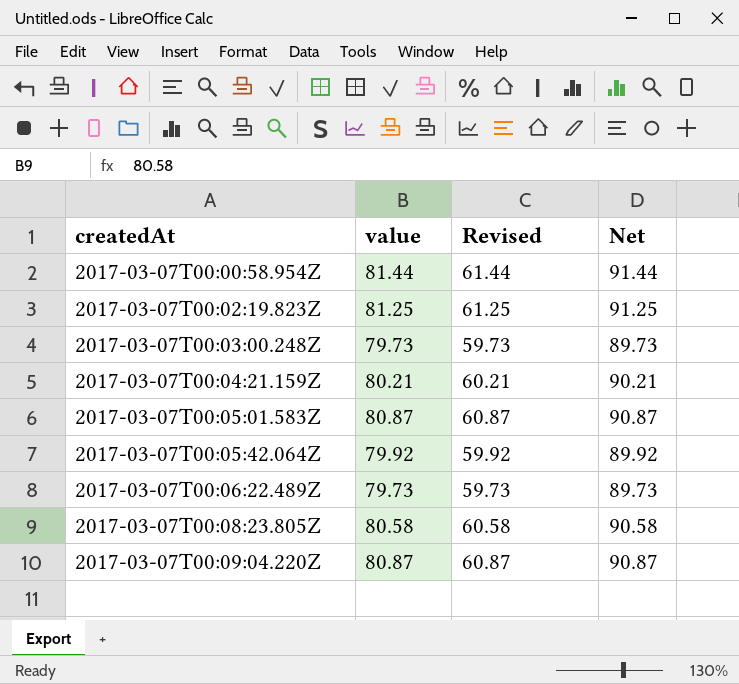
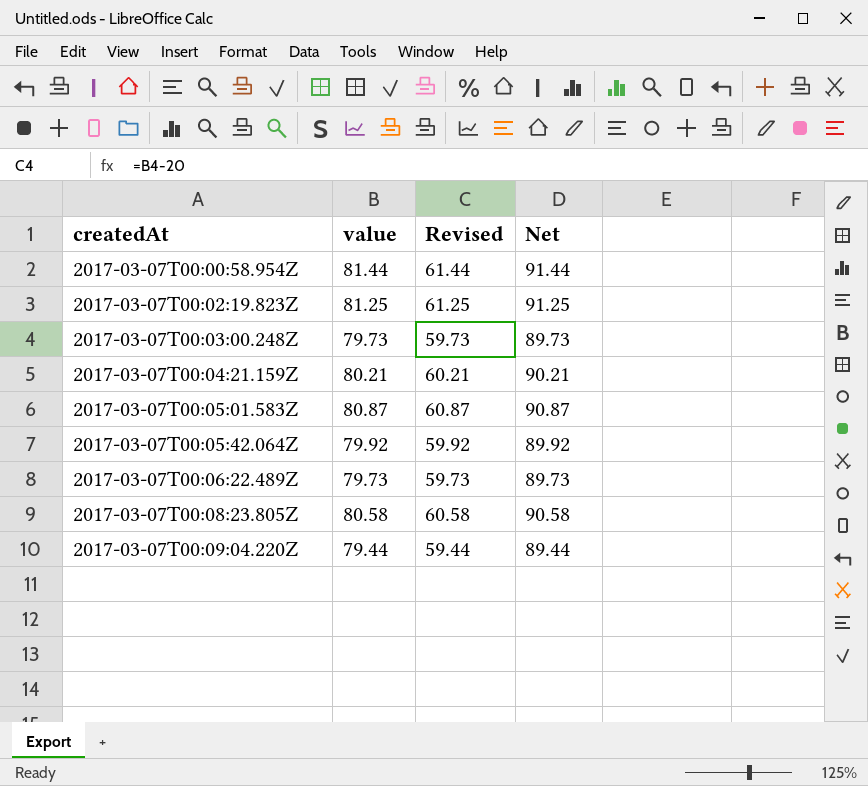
2017-03-07T00:09:04.220Z | value: 80.87 -> 79.44
2017-03-07T00:09:04.220Z | Revised: 60.87 -> 59.44
2017-03-07T00:09:04.220Z | Net: 90.87 -> 89.44

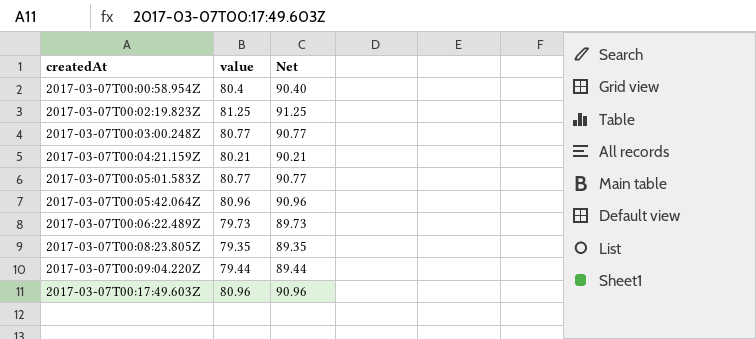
column Revised | formula: [value] - 20 -> none
2017-03-07T00:00:58.954Z | value: 81.44 -> 80.4
2017-03-07T00:00:58.954Z | Net: 91.44 -> 90.40
2017-03-07T00:03:00.248Z | value: 79.73 -> 80.77
2017-03-07T00:03:00.248Z | Net: 89.73 -> 90.77
2017-03-07T00:05:01.583Z | value: 80.87 -> 80.77
2017-03-07T00:05:01.583Z | Net: 90.87 -> 90.77
2017-03-07T00:05:42.064Z | value: 79.92 -> 80.96
2017-03-07T00:05:42.064Z | Net: 89.92 -> 90.96
2017-03-07T00:08:23.805Z | value: 80.58 -> 79.35
2017-03-07T00:08:23.805Z | Net: 90.58 -> 89.35
row 2017-03-07T00:17:49.603Z: none -> 80.96 | 90.96

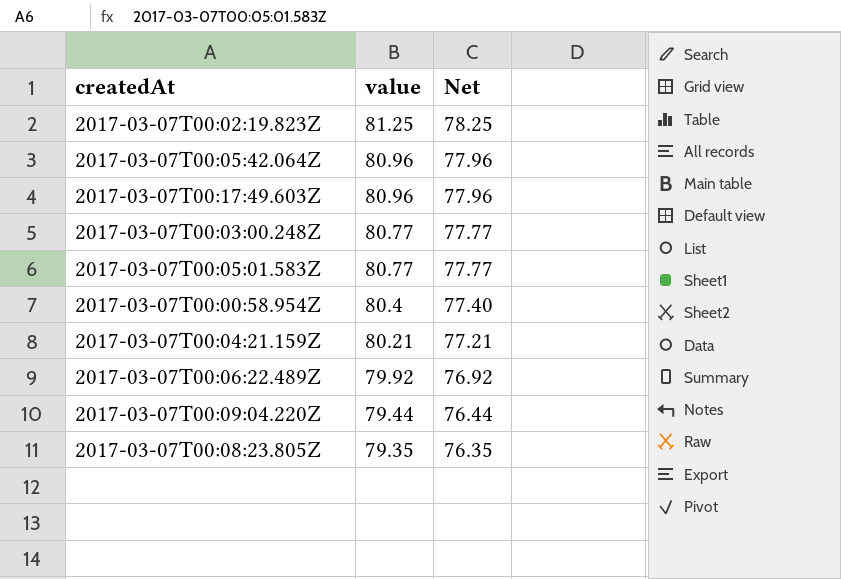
row order: createdAt ascending -> value descending
column Net | formula: [value] + 10 -> [value] - 3
2017-03-07T00:06:22.489Z | value: 79.73 -> 79.92

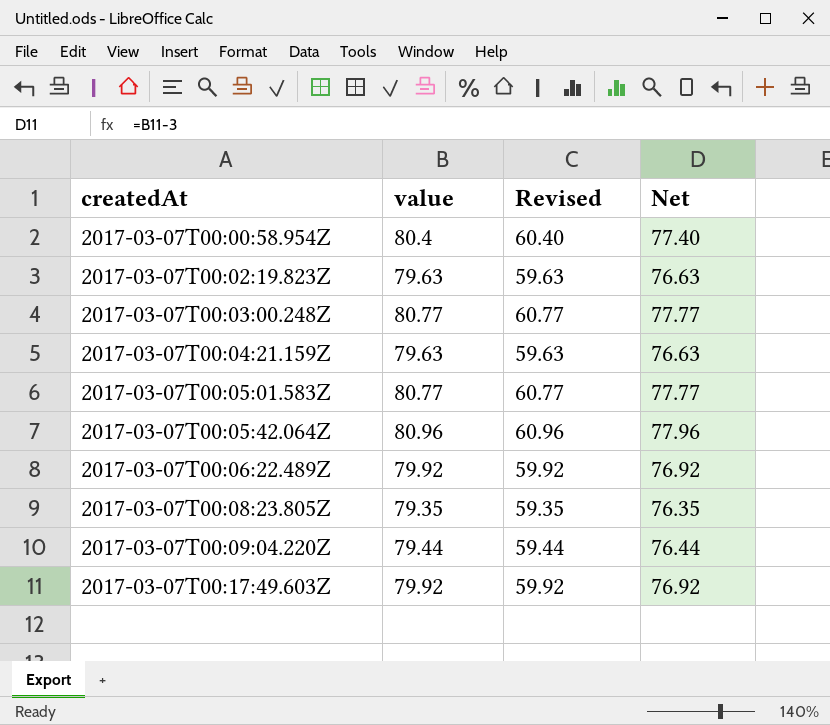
row order: value descending -> createdAt ascending
column Revised | formula: none -> [value] - 20
2017-03-07T00:02:19.823Z | value: 81.25 -> 79.63
2017-03-07T00:02:19.823Z | Net: 78.25 -> 76.63
2017-03-07T00:04:21.159Z | value: 80.21 -> 79.63
2017-03-07T00:04:21.159Z | Net: 77.21 -> 76.63
2017-03-07T00:17:49.603Z | value: 80.96 -> 79.92
2017-03-07T00:17:49.603Z | Net: 77.96 -> 76.92

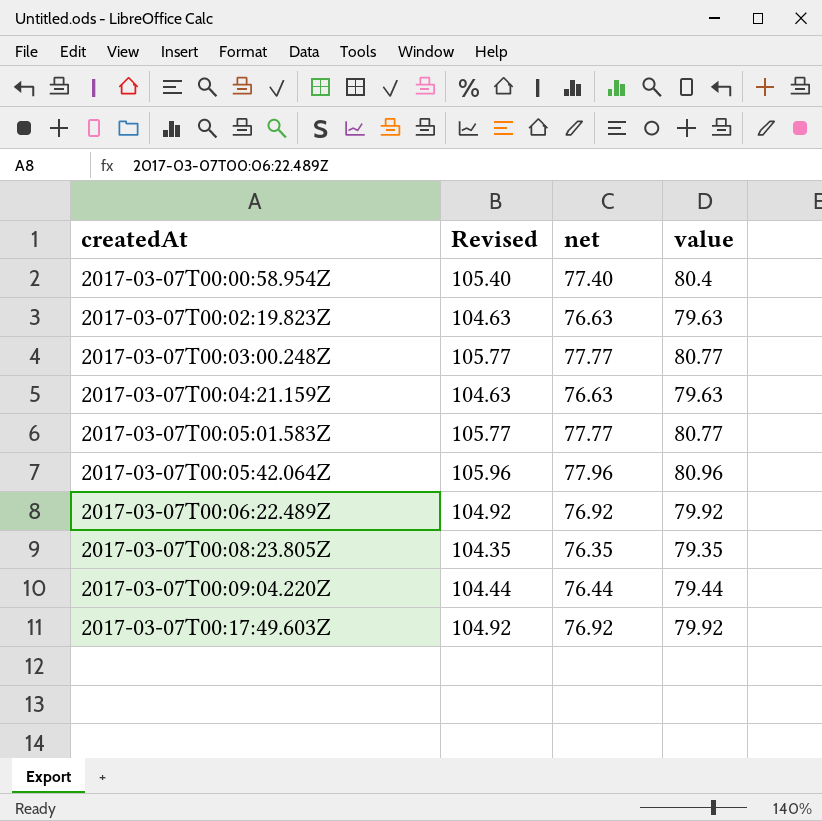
column Revised | formula: [value] - 20 -> [value] + 25
column name: Net -> net
column value | position: 2 -> 4

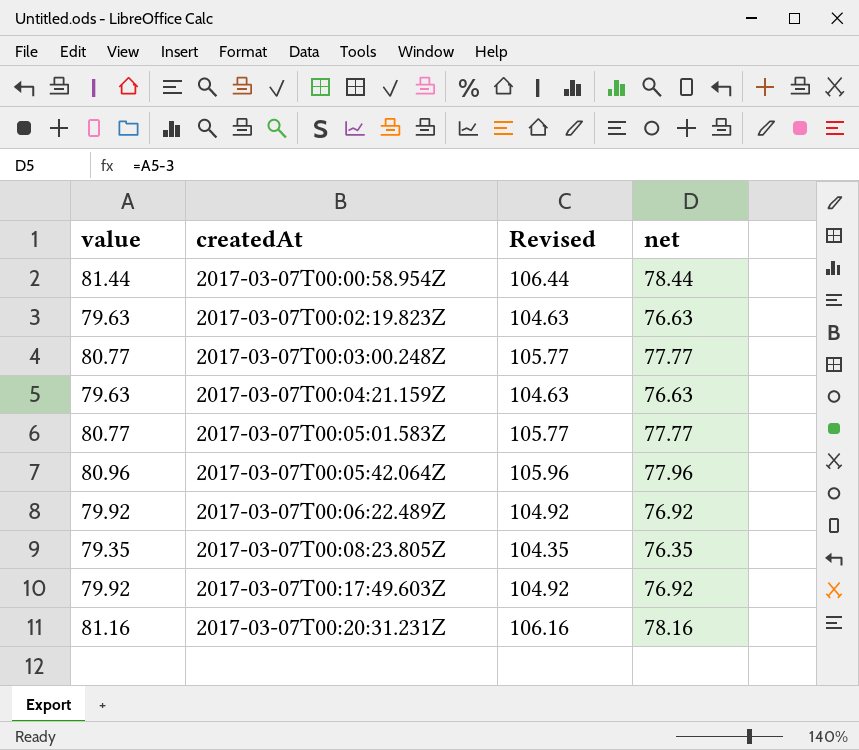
column value | position: 4 -> 1
row 2017-03-07T00:09:04.220Z: 104.44 | 76.44 | 79.44 -> none
2017-03-07T00:00:58.954Z | value: 80.4 -> 81.44
2017-03-07T00:00:58.954Z | Revised: 105.40 -> 106.44
2017-03-07T00:00:58.954Z | net: 77.40 -> 78.44
row 2017-03-07T00:20:31.231Z: none -> 81.16 | 106.16 | 78.16

